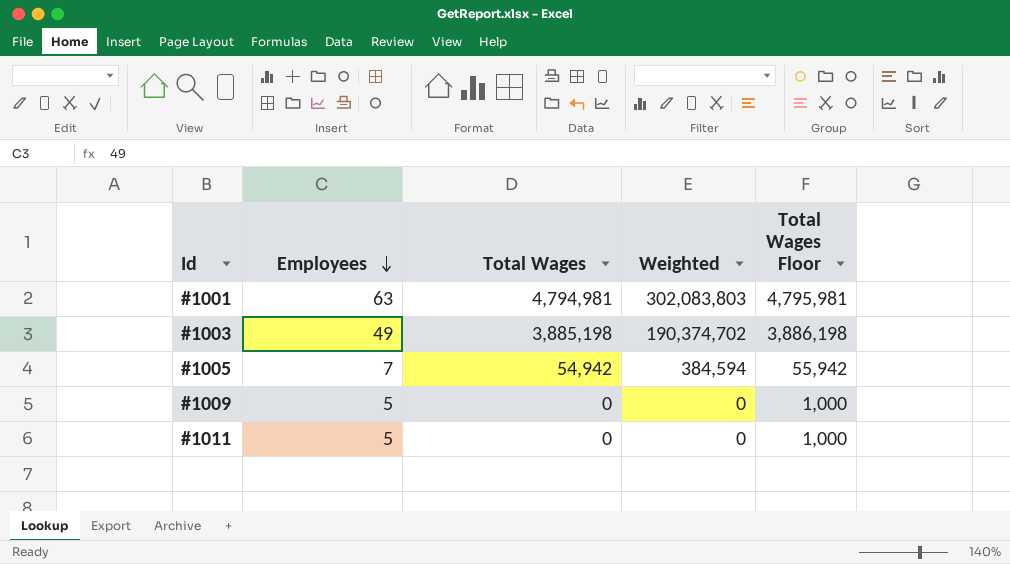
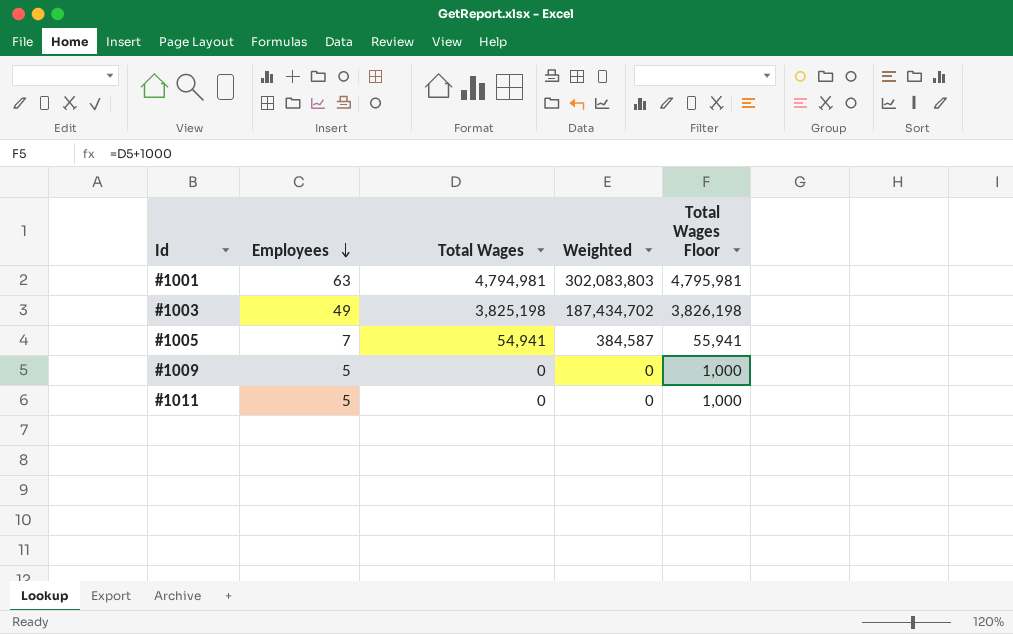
#1003 | Total Wages: 3,885,198 -> 3,825,198
#1003 | Weighted: 190,374,702 -> 187,434,702
#1003 | Total Wages Floor: 3,886,198 -> 3,826,198
#1005 | Total Wages: 54,942 -> 54,941
#1005 | Weighted: 384,594 -> 384,587
#1005 | Total Wages Floor: 55,942 -> 55,941

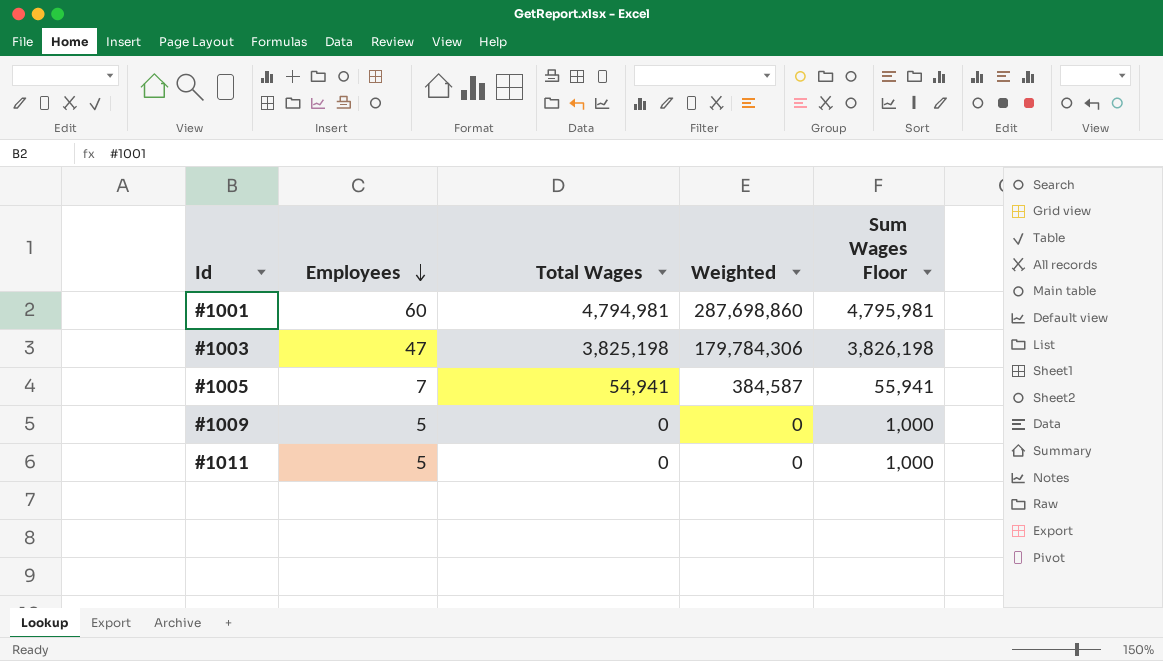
column name: Total Wages Floor -> Sum Wages Floor
#1001 | Employees: 63 -> 60
#1001 | Weighted: 302,083,803 -> 287,698,860
#1003 | Employees: 49 -> 47
#1003 | Weighted: 187,434,702 -> 179,784,306

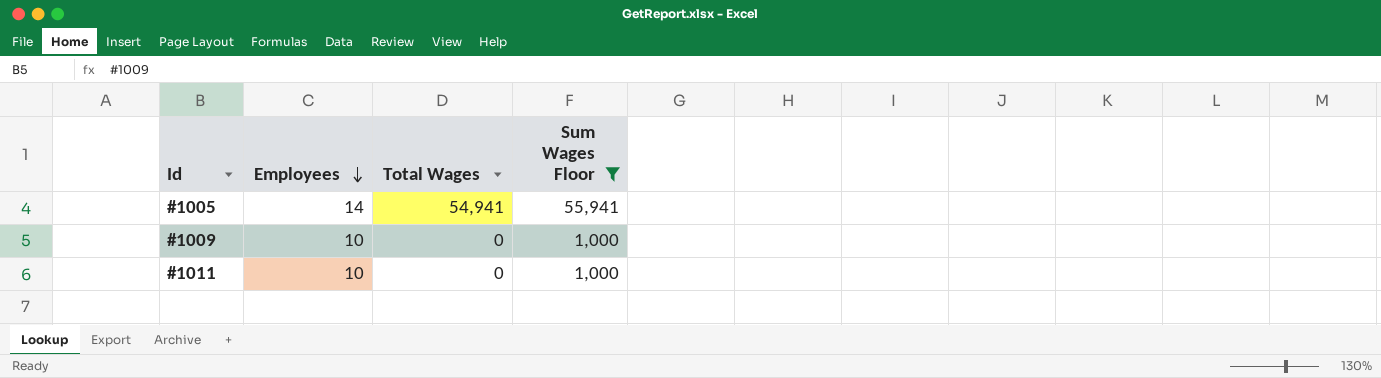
filter: none -> Sum Wages Floor <= 55,941
column Weighted | formula: [Employees] * [Total Wages] -> none
#1005 | Employees: 7 -> 14
#1009 | Employees: 5 -> 10
#1011 | Employees: 5 -> 10

